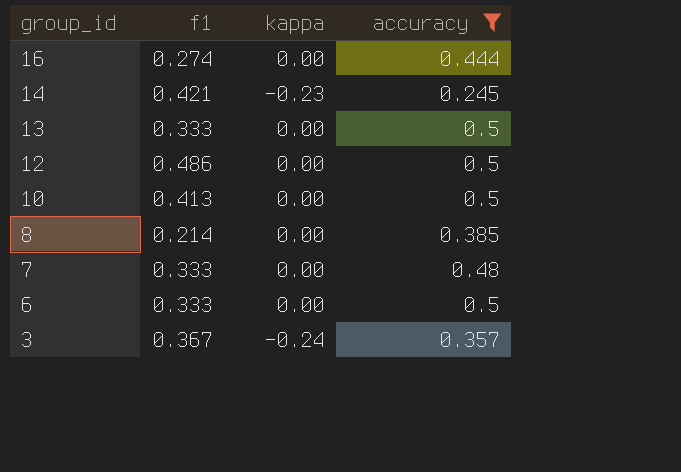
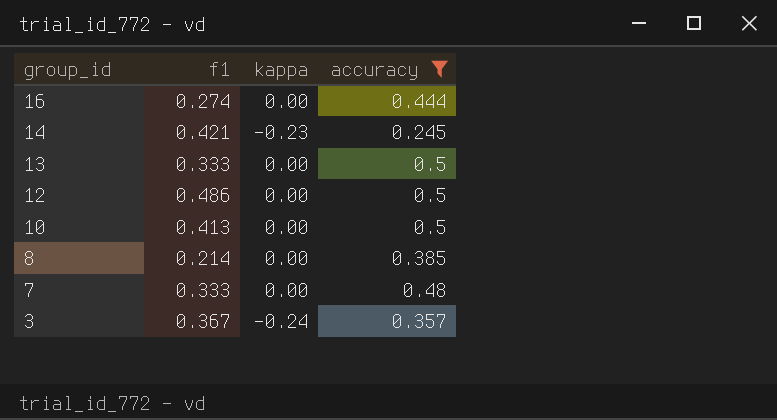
row 6: 0.333 | 0.00 | 0.5 -> none

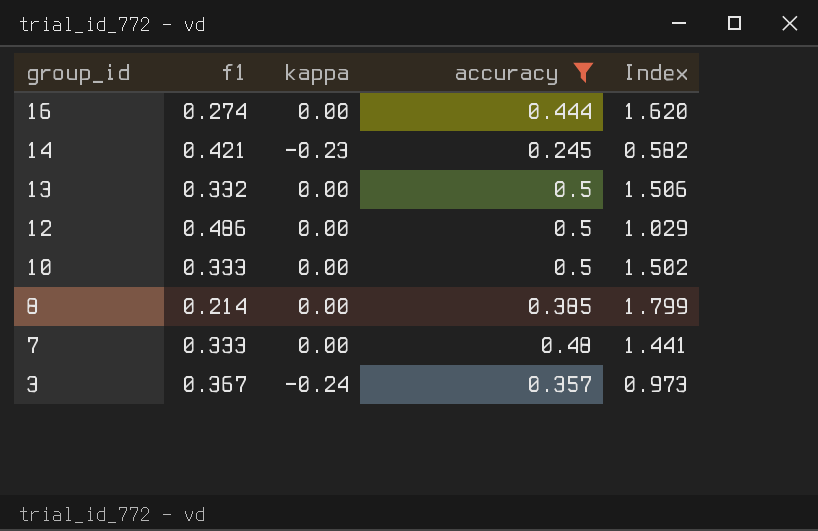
column Index | formula: none -> [accuracy] / [f1]
13 | f1: 0.333 -> 0.332
10 | f1: 0.413 -> 0.333

